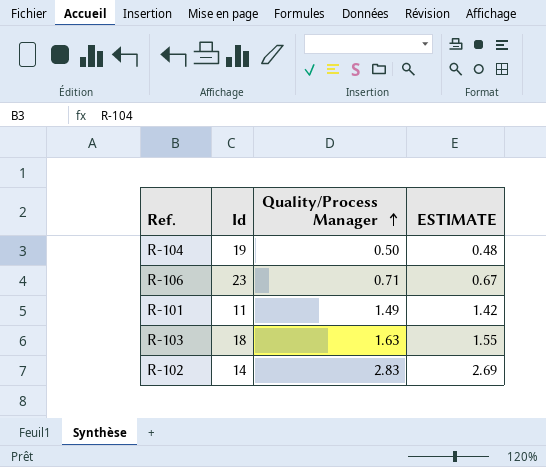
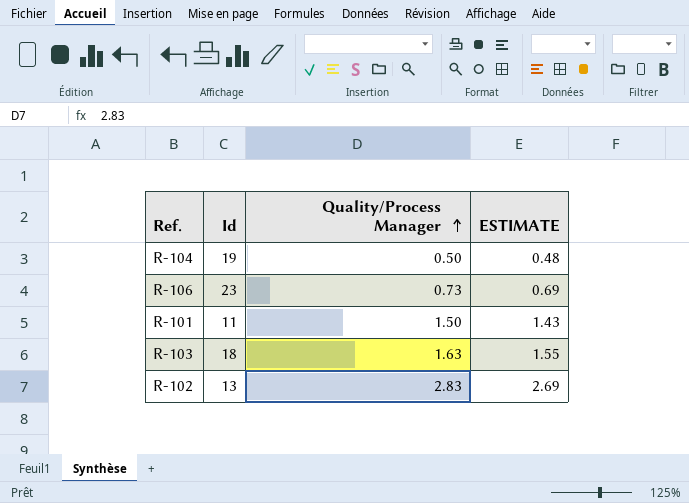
R-106 | Quality/Process Manager: 0.71 -> 0.73
R-106 | ESTIMATE: 0.67 -> 0.69
R-101 | Quality/Process Manager: 1.49 -> 1.50
R-101 | ESTIMATE: 1.42 -> 1.43
R-102 | Id: 14 -> 13

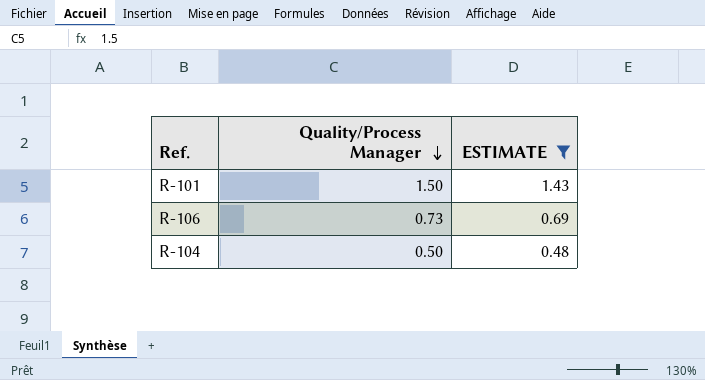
filter: none -> ESTIMATE <= 1.43
row order: Quality/Process Manager ascending -> Quality/Process Manager descending
column Id | position: 2 -> none

